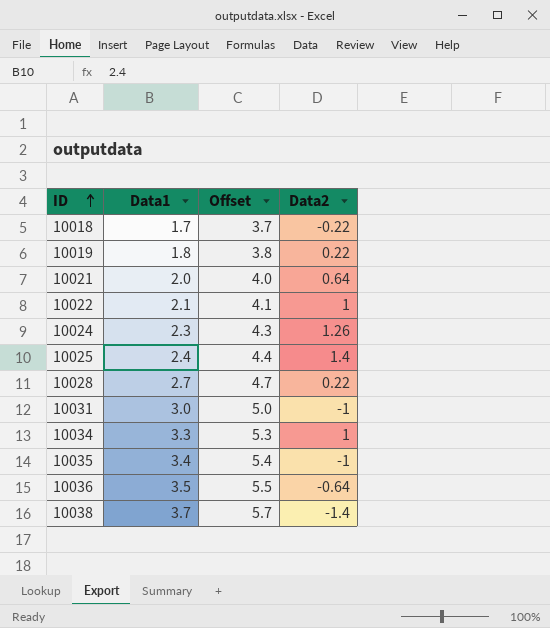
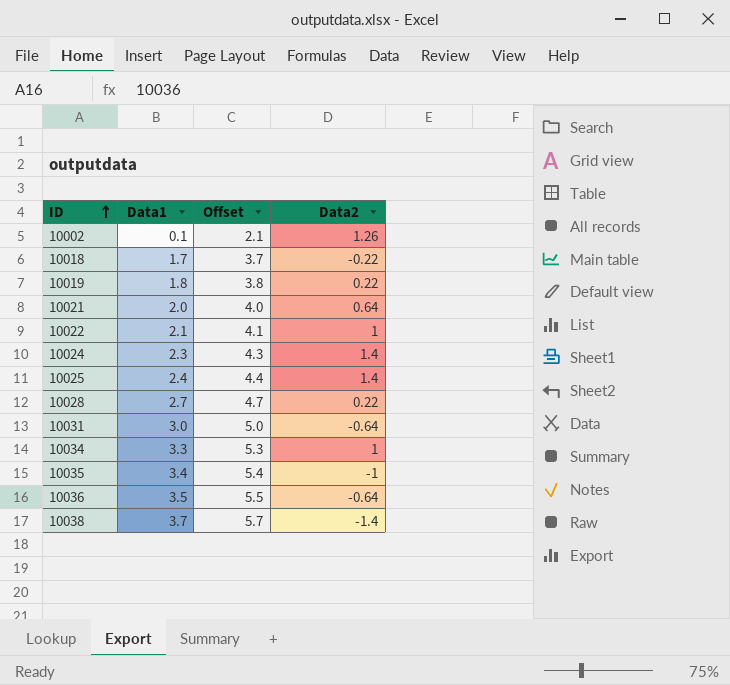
row 10002: none -> 0.1 | 2.1 | 1.26
10024 | Data2: 1.26 -> 1.4
10031 | Data2: -1 -> -0.64

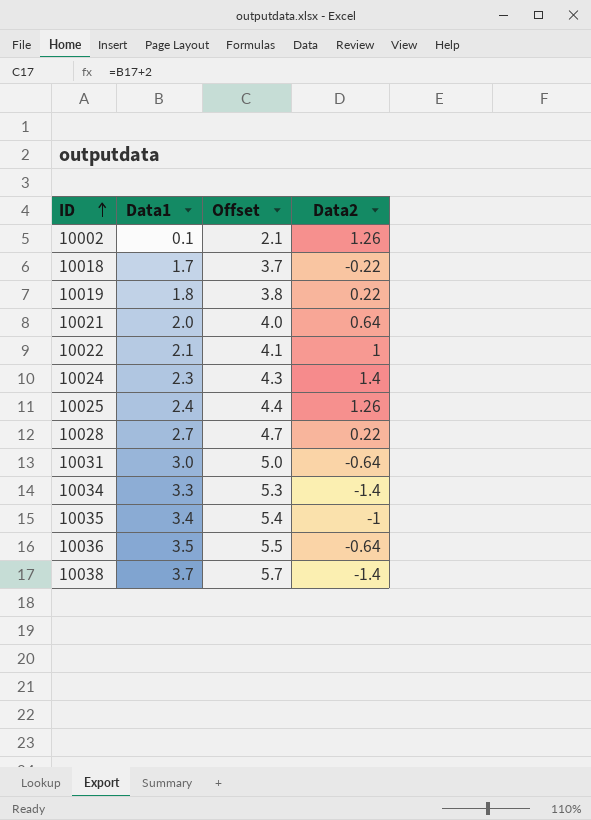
10025 | Data2: 1.4 -> 1.26
10034 | Data2: 1 -> -1.4

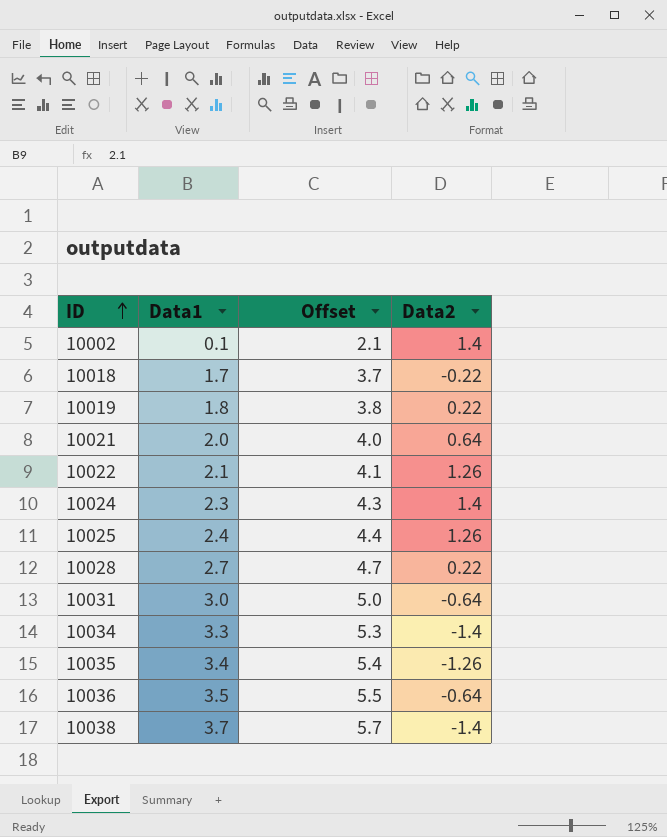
10002 | Data2: 1.26 -> 1.4
10022 | Data2: 1 -> 1.26
10035 | Data2: -1 -> -1.26

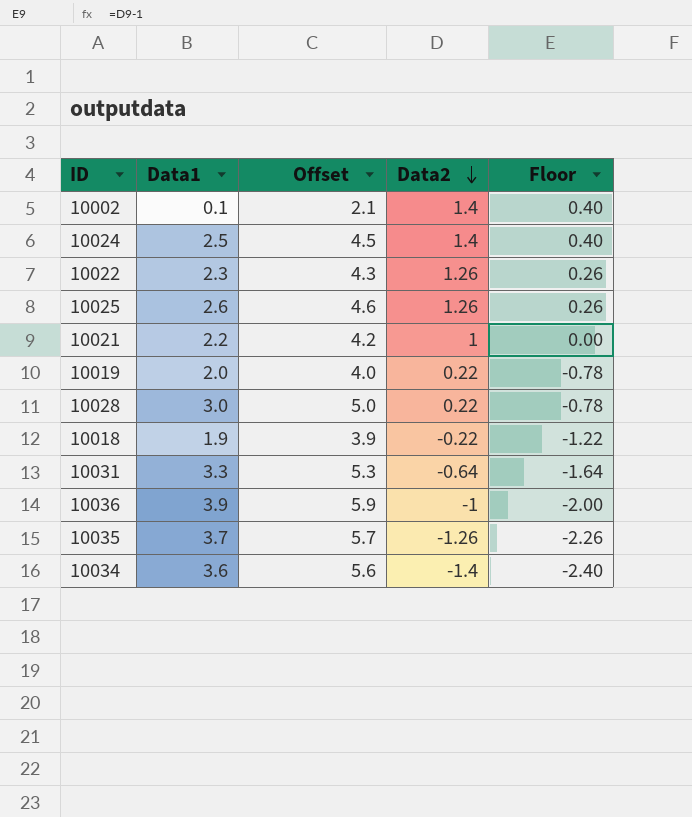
row order: ID ascending -> Data2 descending
column Floor | formula: none -> [Data2] - 1
row 10038: 3.7 | 5.7 | -1.4 -> none
10024 | Data1: 2.3 -> 2.5
10024 | Offset: 4.3 -> 4.5
10022 | Data1: 2.1 -> 2.3
10022 | Offset: 4.1 -> 4.3
10025 | Data1: 2.4 -> 2.6
10025 | Offset: 4.4 -> 4.6
10021 | Data1: 2.0 -> 2.2
10021 | Offset: 4.0 -> 4.2
10021 | Data2: 0.64 -> 1
10019 | Data1: 1.8 -> 2.0
10019 | Offset: 3.8 -> 4.0
10028 | Data1: 2.7 -> 3.0
10028 | Offset: 4.7 -> 5.0
10018 | Data1: 1.7 -> 1.9
10018 | Offset: 3.7 -> 3.9
10031 | Data1: 3.0 -> 3.3
10031 | Offset: 5.0 -> 5.3
10036 | Data1: 3.5 -> 3.9
10036 | Offset: 5.5 -> 5.9
10036 | Data2: -0.64 -> -1
10035 | Data1: 3.4 -> 3.7
10035 | Offset: 5.4 -> 5.7
10034 | Data1: 3.3 -> 3.6
10034 | Offset: 5.3 -> 5.6

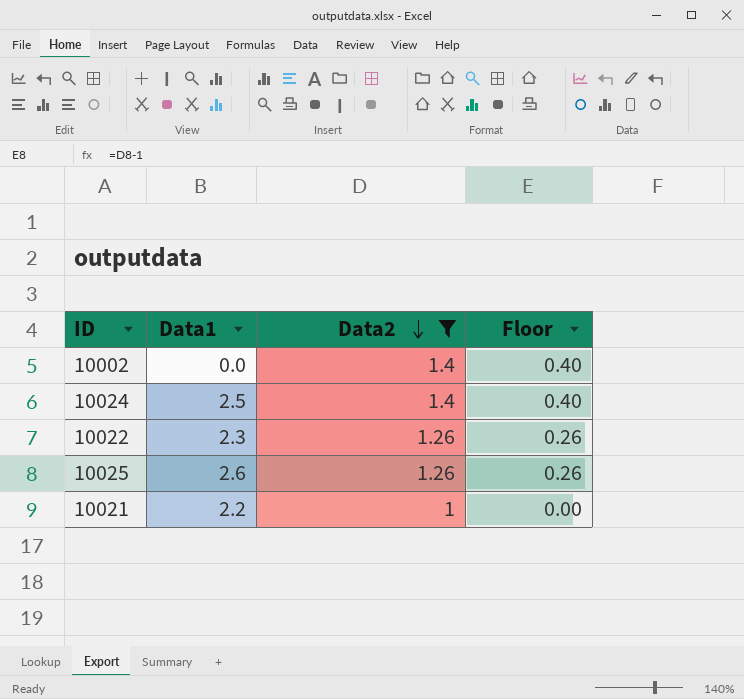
filter: none -> Data2 >= 1
column Offset | formula: [Data1] + 2 -> none
10002 | Data1: 0.1 -> 0.0

